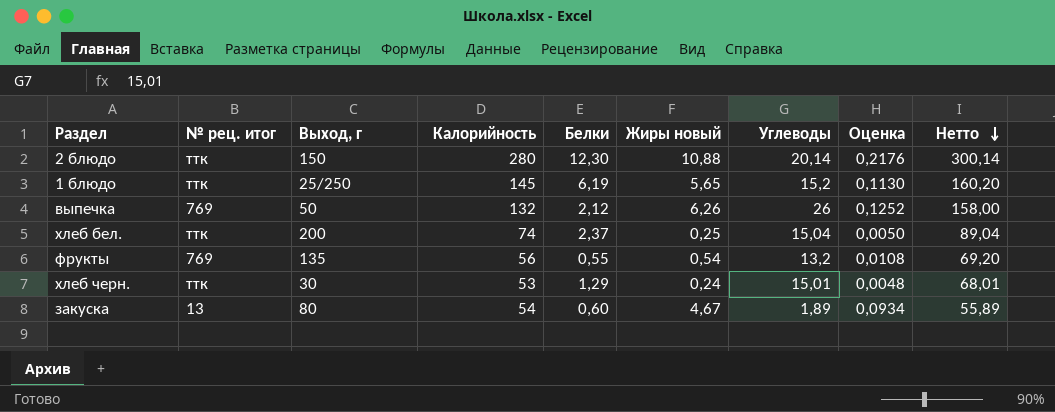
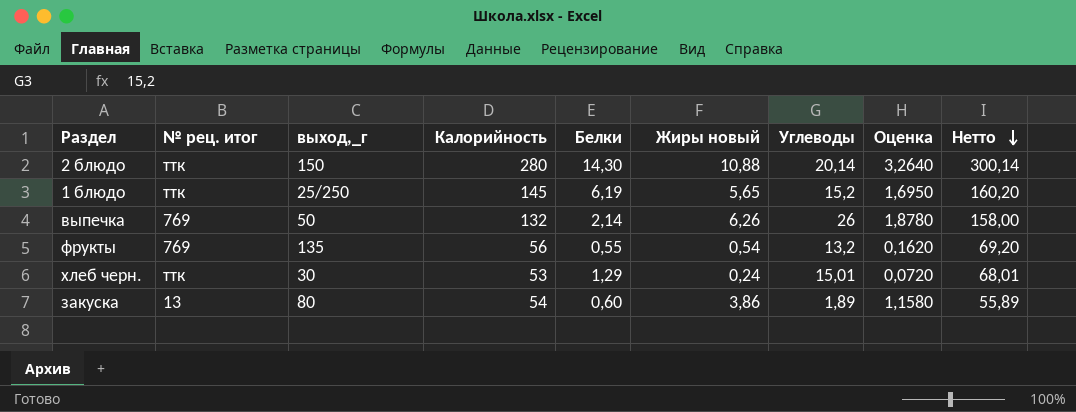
column name: Выход, г -> выход,_г
column Оценка | formula: [Жиры новый] * 0,02 -> [Жиры новый] * 0,3
row хлеб бел.: ттк | 200 | 74 | 2,37 | 0,25 | 15,04 | 0,0050 | 89,04 -> none
2 блюдо | Белки: 12,30 -> 14,30
выпечка | Белки: 2,12 -> 2,14
закуска | Жиры новый: 4,67 -> 3,86

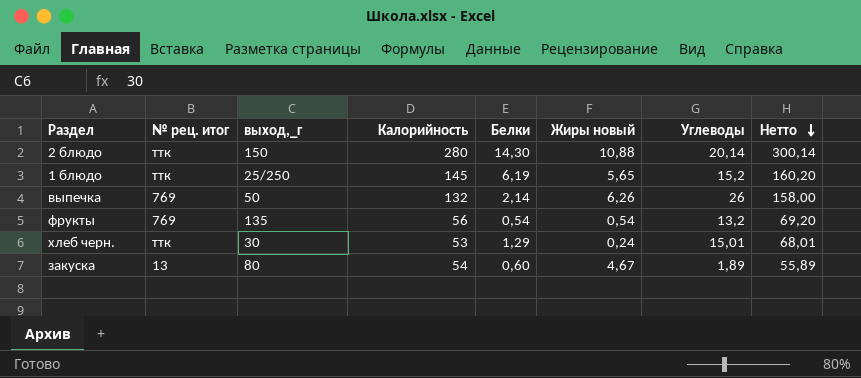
column Оценка | formula: [Жиры новый] * 0,3 -> none
фрукты | Белки: 0,55 -> 0,54
закуска | Жиры новый: 3,86 -> 4,67

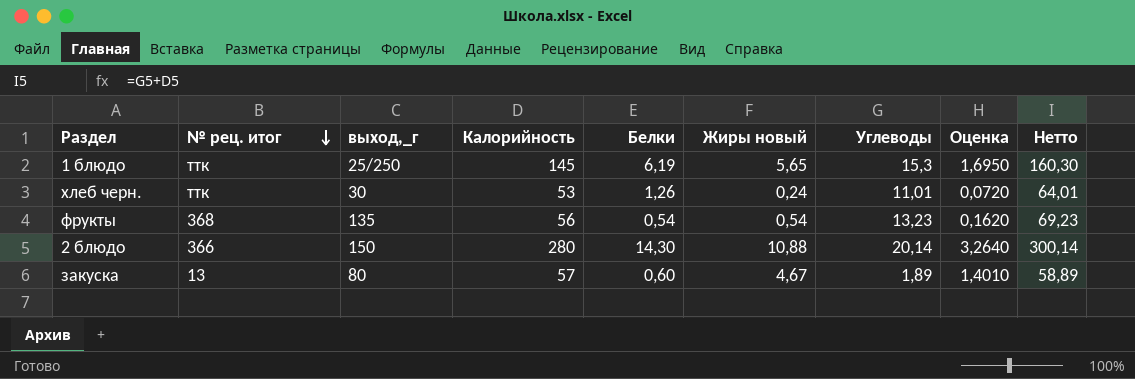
row order: Нетто descending -> № рец. итог descending
column Оценка | formula: none -> [Жиры новый] * 0,3
row выпечка: 769 | 50 | 132 | 2,14 | 6,26 | 26 | 158,00 -> none
1 блюдо | Углеводы: 15,2 -> 15,3
1 блюдо | Нетто: 160,20 -> 160,30
хлеб черн. | Белки: 1,29 -> 1,26
хлеб черн. | Углеводы: 15,01 -> 11,01
хлеб черн. | Нетто: 68,01 -> 64,01
фрукты | № рец. итог: 769 -> 368
фрукты | Углеводы: 13,2 -> 13,23
фрукты | Нетто: 69,20 -> 69,23
2 блюдо | № рец. итог: ттк -> 366
закуска | Калорийность: 54 -> 57
закуска | Нетто: 55,89 -> 58,89

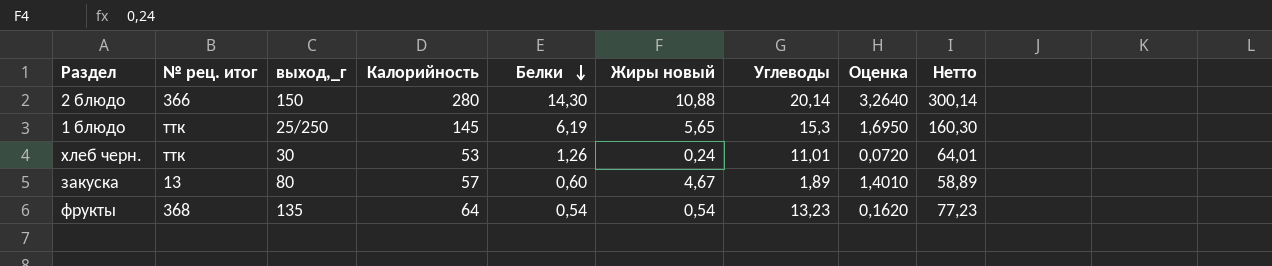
row order: № рец. итог descending -> Белки descending
фрукты | Калорийность: 56 -> 64
фрукты | Нетто: 69,23 -> 77,23

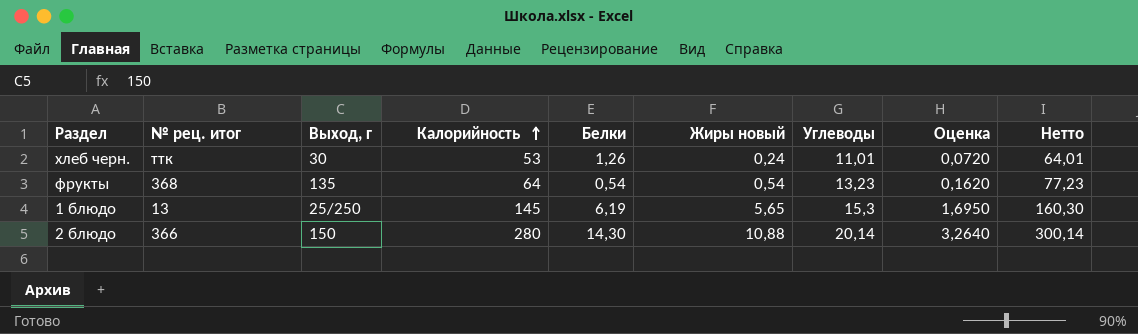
row order: Белки descending -> Калорийность ascending
column name: выход,_г -> Выход, г
row закуска: 13 | 80 | 57 | 0,60 | 4,67 | 1,89 | 1,4010 | 58,89 -> none
1 блюдо | № рец. итог: ттк -> 13

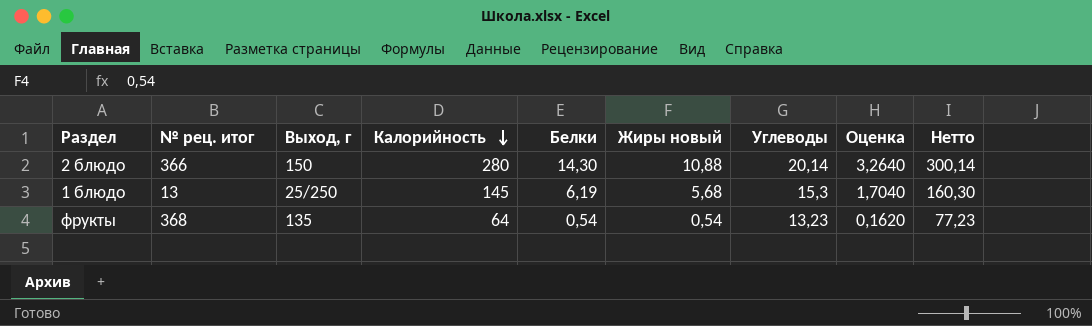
row order: Калорийность ascending -> Калорийность descending
row хлеб черн.: ттк | 30 | 53 | 1,26 | 0,24 | 11,01 | 0,0720 | 64,01 -> none
1 блюдо | Жиры новый: 5,65 -> 5,68
1 блюдо | Оценка: 1,6950 -> 1,7040

